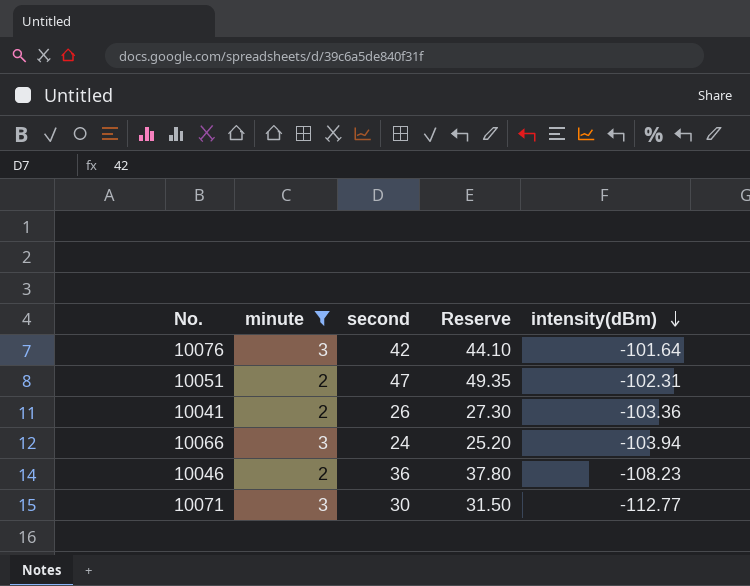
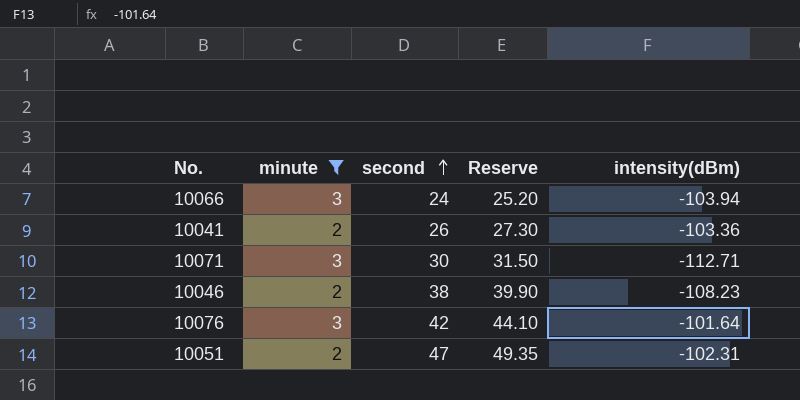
row order: intensity(dBm) descending -> second ascending
10071 | intensity(dBm): -112.77 -> -112.71
10046 | second: 36 -> 38
10046 | Reserve: 37.80 -> 39.90

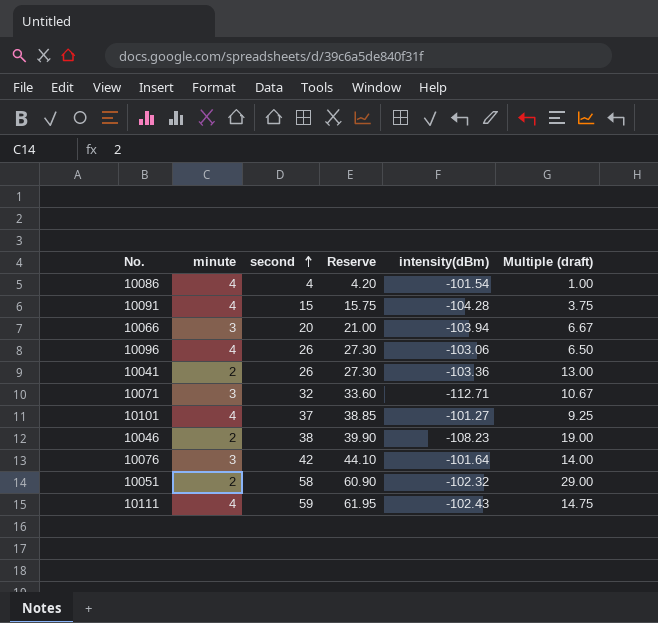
filter: minute != 4 -> none
column Multiple (draft) | formula: none -> [second] / [minute]
10066 | second: 24 -> 20
10066 | Reserve: 25.20 -> 21.00
10071 | second: 30 -> 32
10071 | Reserve: 31.50 -> 33.60
10051 | second: 47 -> 58
10051 | Reserve: 49.35 -> 60.90
10051 | intensity(dBm): -102.31 -> -102.32

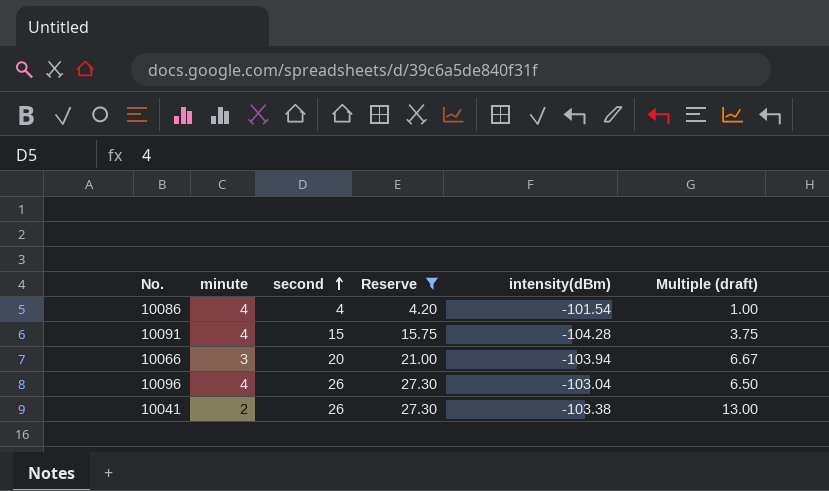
filter: none -> Reserve <= 27.30
10096 | intensity(dBm): -103.06 -> -103.04
10041 | intensity(dBm): -103.36 -> -103.38

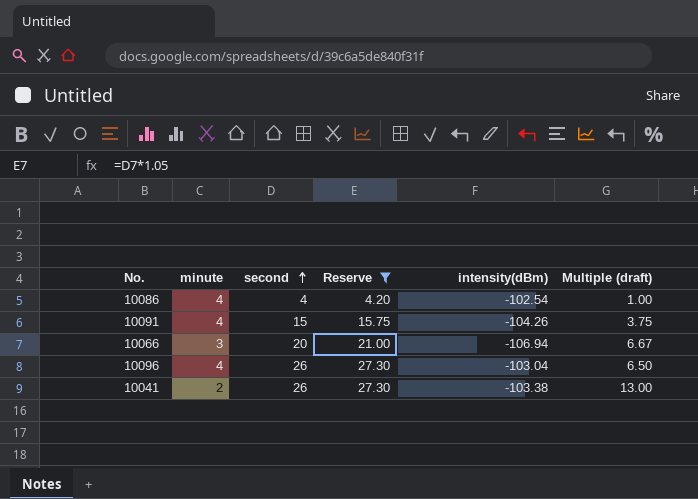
10086 | intensity(dBm): -101.54 -> -102.54
10091 | intensity(dBm): -104.28 -> -104.26
10066 | intensity(dBm): -103.94 -> -106.94

